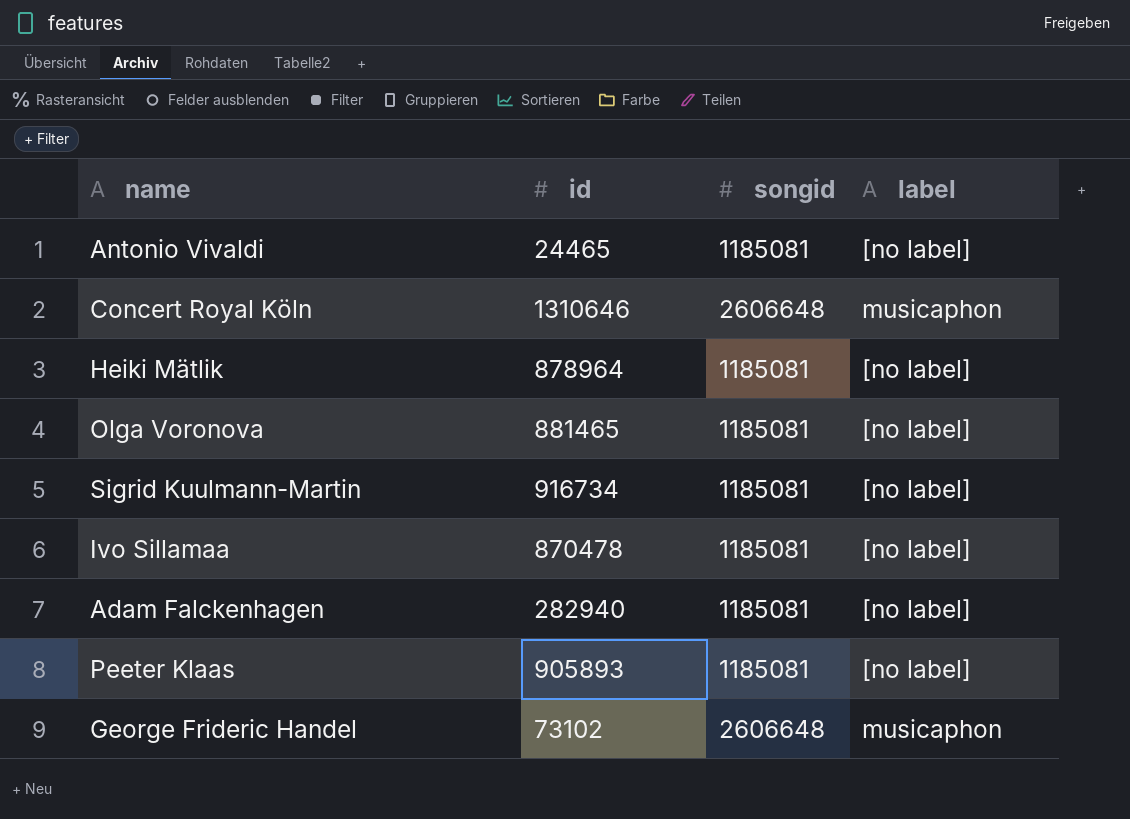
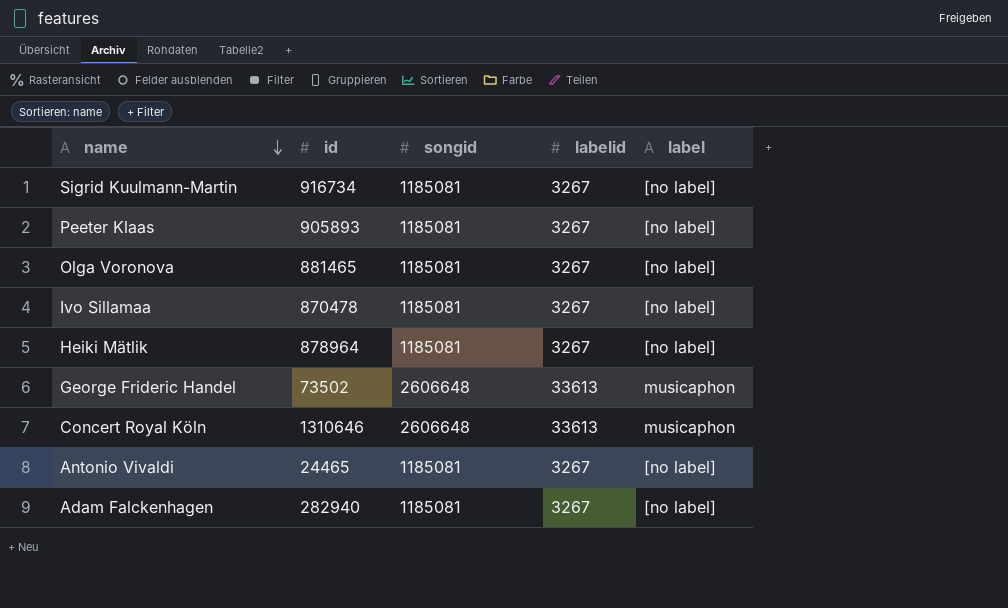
row order: none -> name descending
column labelid | position: none -> 4
George Frideric Handel | id: 73102 -> 73502

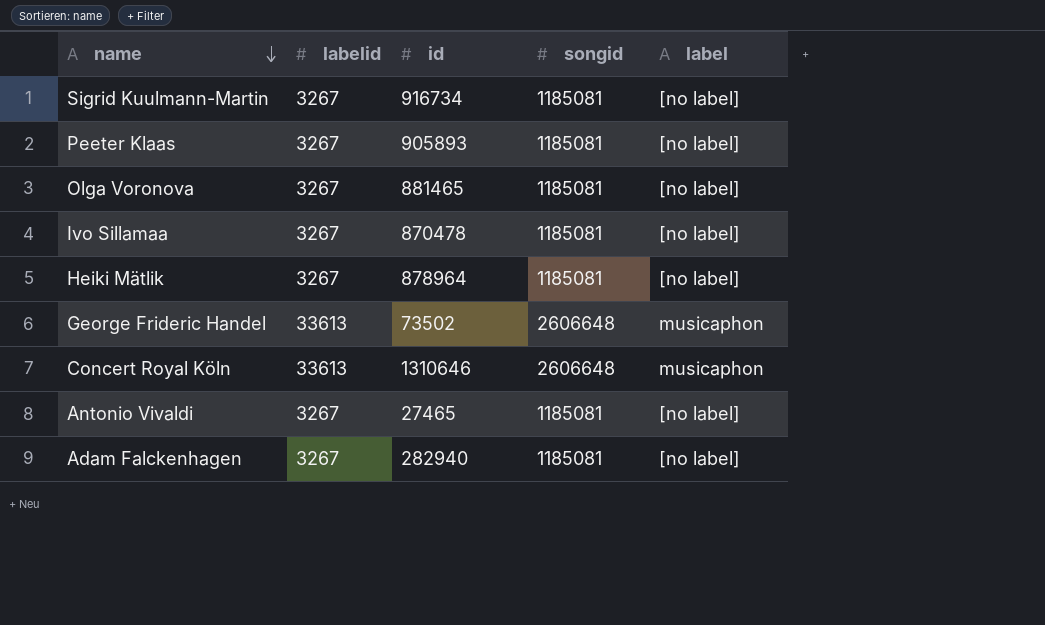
column labelid | position: 4 -> 2
Antonio Vivaldi | id: 24465 -> 27465

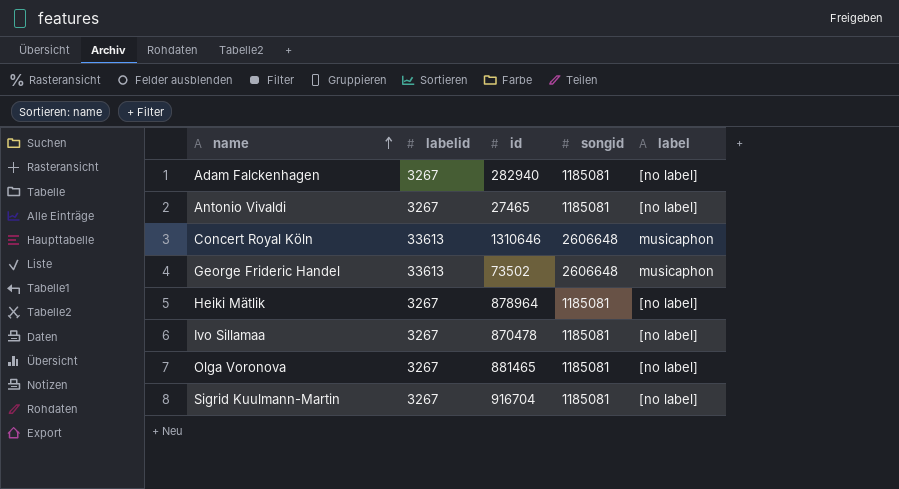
row order: name descending -> name ascending
row Peeter Klaas: 3267 | 905893 | 1185081 | [no label] -> none
Sigrid Kuulmann-Martin | id: 916734 -> 916704

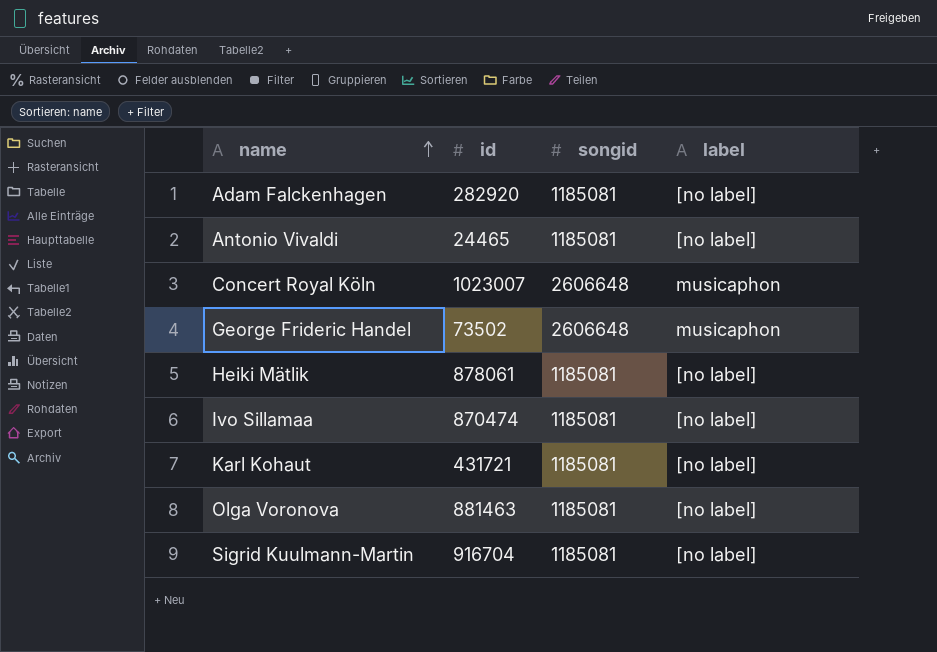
column labelid | position: 2 -> none
Adam Falckenhagen | id: 282940 -> 282920
Antonio Vivaldi | id: 27465 -> 24465
Concert Royal Köln | id: 1310646 -> 1023007
Heiki Mätlik | id: 878964 -> 878061
Ivo Sillamaa | id: 870478 -> 870474
row Karl Kohaut: none -> 431721 | 1185081 | [no label]
Olga Voronova | id: 881465 -> 881463

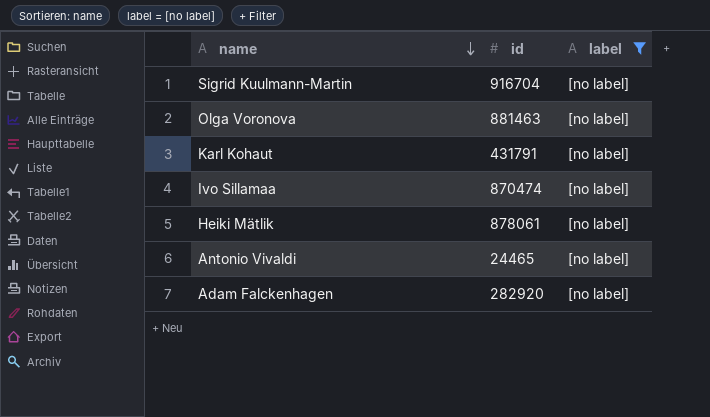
filter: none -> label = [no label]
row order: name ascending -> name descending
column songid | position: 3 -> none
Karl Kohaut | id: 431721 -> 431791

